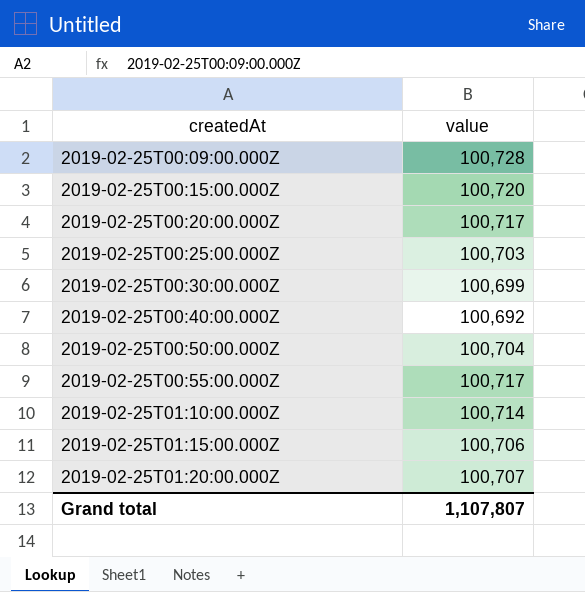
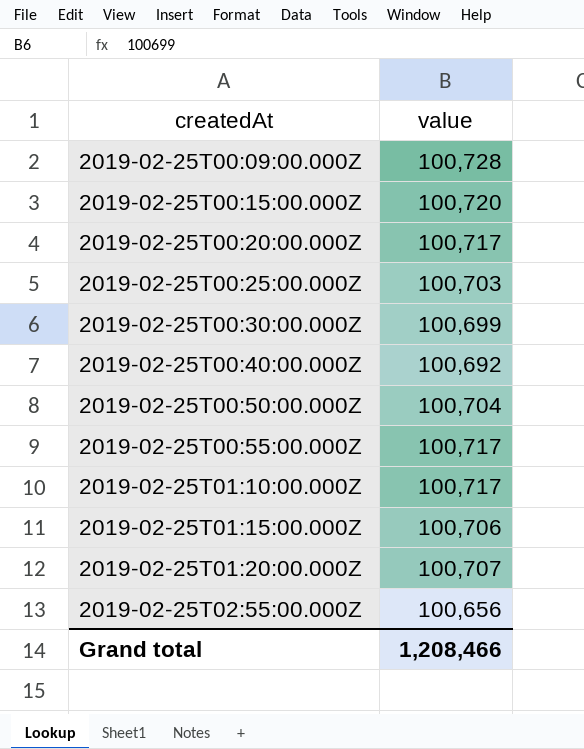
2019-02-25T01:10:00.000Z | value: 100,714 -> 100,717
row 2019-02-25T02:55:00.000Z: none -> 100,656
Grand total | value: 1,107,807 -> 1,208,466

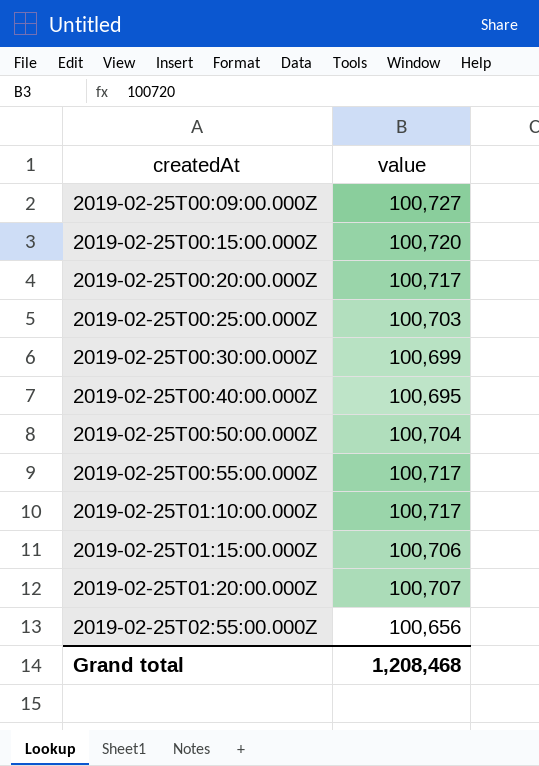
2019-02-25T00:09:00.000Z | value: 100,728 -> 100,727
2019-02-25T00:40:00.000Z | value: 100,692 -> 100,695
Grand total | value: 1,208,466 -> 1,208,468

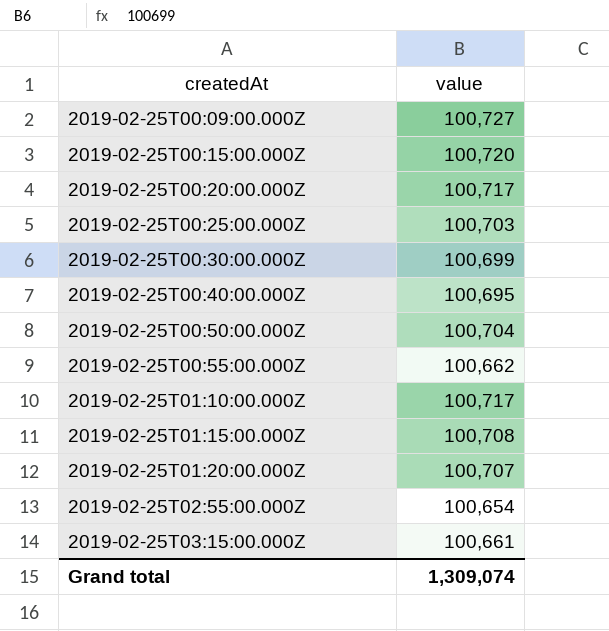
2019-02-25T00:55:00.000Z | value: 100,717 -> 100,662
2019-02-25T01:15:00.000Z | value: 100,706 -> 100,708
2019-02-25T02:55:00.000Z | value: 100,656 -> 100,654
row 2019-02-25T03:15:00.000Z: none -> 100,661
Grand total | value: 1,208,468 -> 1,309,074

